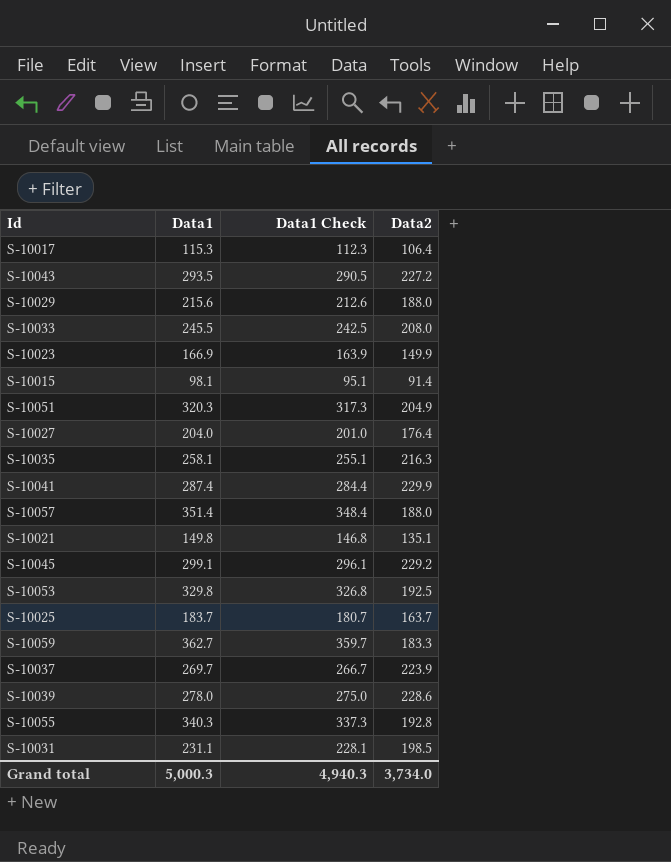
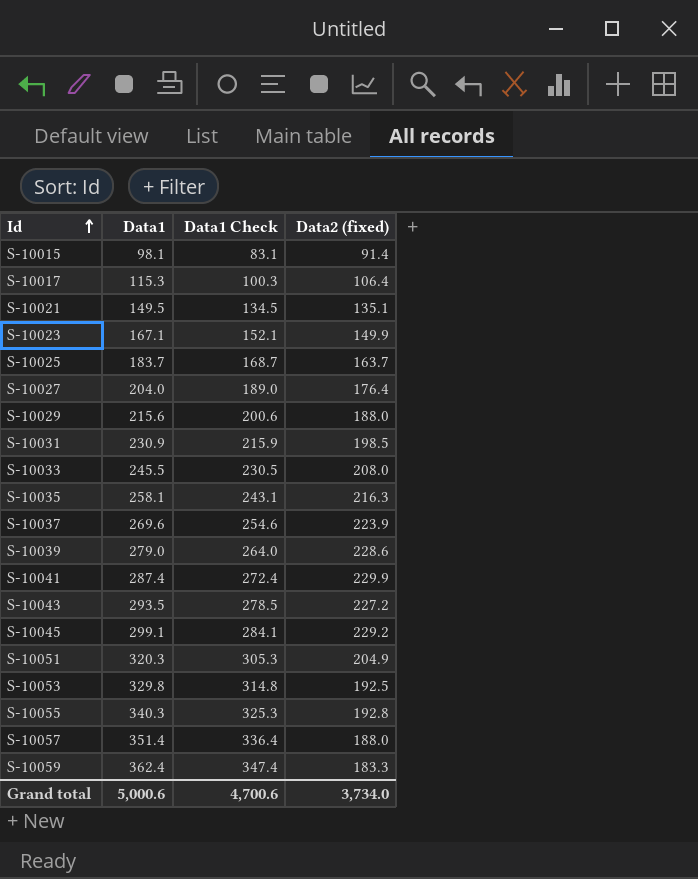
row order: none -> Id ascending
column Data1 Check | formula: [Data1] - 3 -> [Data1] - 15
column name: Data2 -> Data2 (fixed)
S-10021 | Data1: 149.8 -> 149.5
S-10023 | Data1: 166.9 -> 167.1
S-10031 | Data1: 231.1 -> 230.9
S-10037 | Data1: 269.7 -> 269.6
S-10039 | Data1: 278.0 -> 279.0
S-10059 | Data1: 362.7 -> 362.4
Grand total | Data1: 5,000.3 -> 5,000.6
Grand total | Data1 Check: 4,940.3 -> 4,700.6

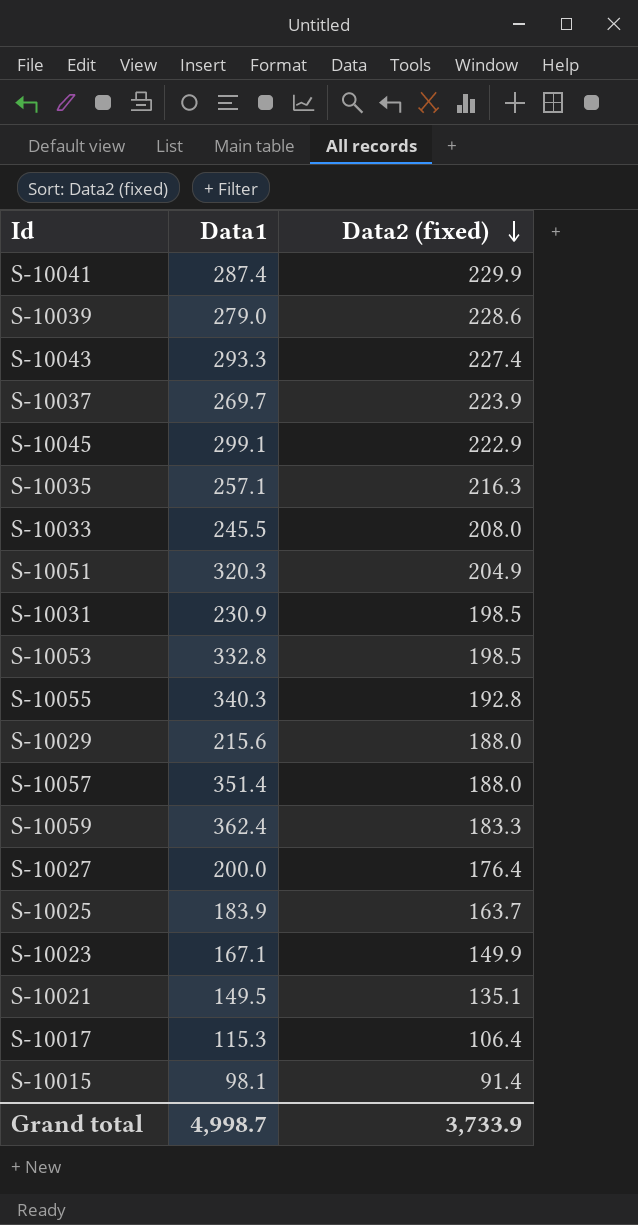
row order: Id ascending -> Data2 (fixed) descending
column Data1 Check | formula: [Data1] - 15 -> none
S-10043 | Data1: 293.5 -> 293.3
S-10043 | Data2 (fixed): 227.2 -> 227.4
S-10037 | Data1: 269.6 -> 269.7
S-10045 | Data2 (fixed): 229.2 -> 222.9
S-10035 | Data1: 258.1 -> 257.1
S-10053 | Data1: 329.8 -> 332.8
S-10053 | Data2 (fixed): 192.5 -> 198.5
S-10027 | Data1: 204.0 -> 200.0
S-10025 | Data1: 183.7 -> 183.9
Grand total | Data1: 5,000.6 -> 4,998.7
Grand total | Data2 (fixed): 3,734.0 -> 3,733.9

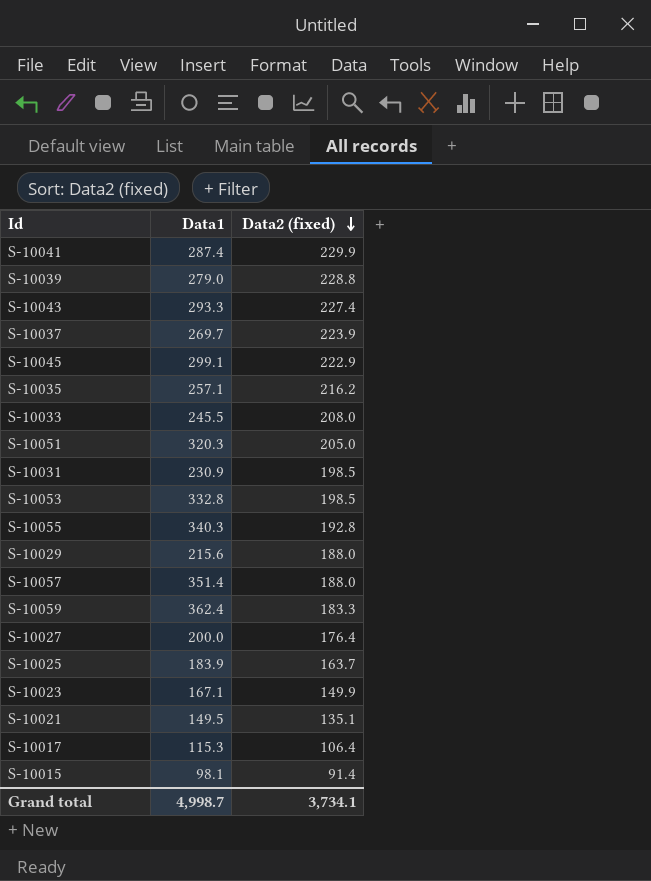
S-10039 | Data2 (fixed): 228.6 -> 228.8
S-10035 | Data2 (fixed): 216.3 -> 216.2
S-10051 | Data2 (fixed): 204.9 -> 205.0
Grand total | Data2 (fixed): 3,733.9 -> 3,734.1

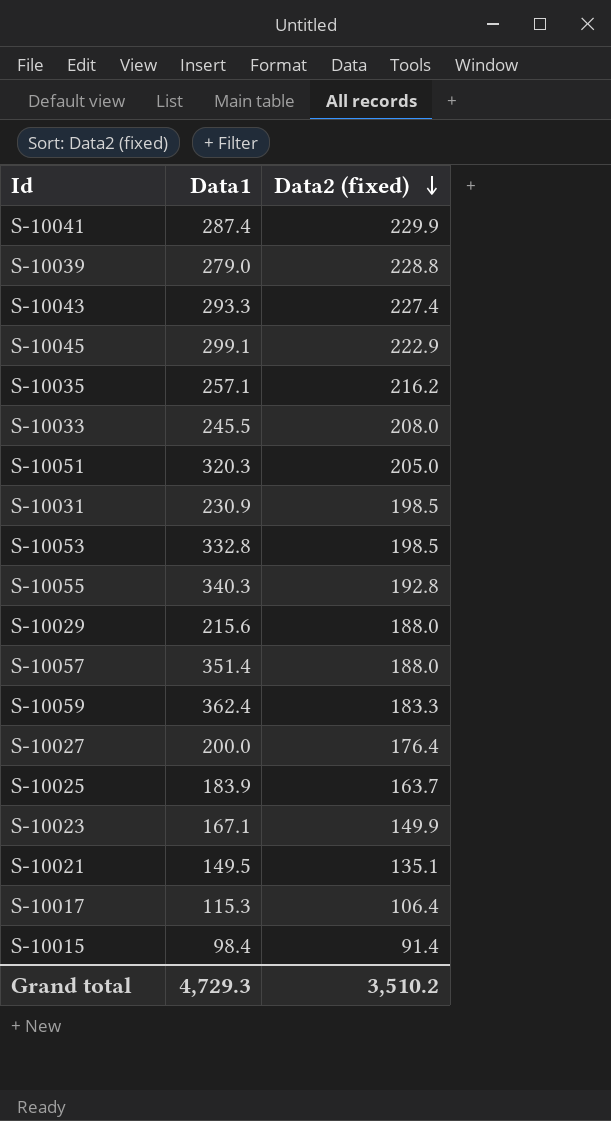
row S-10037: 269.7 | 223.9 -> none
S-10015 | Data1: 98.1 -> 98.4
Grand total | Data1: 4,998.7 -> 4,729.3
Grand total | Data2 (fixed): 3,734.1 -> 3,510.2

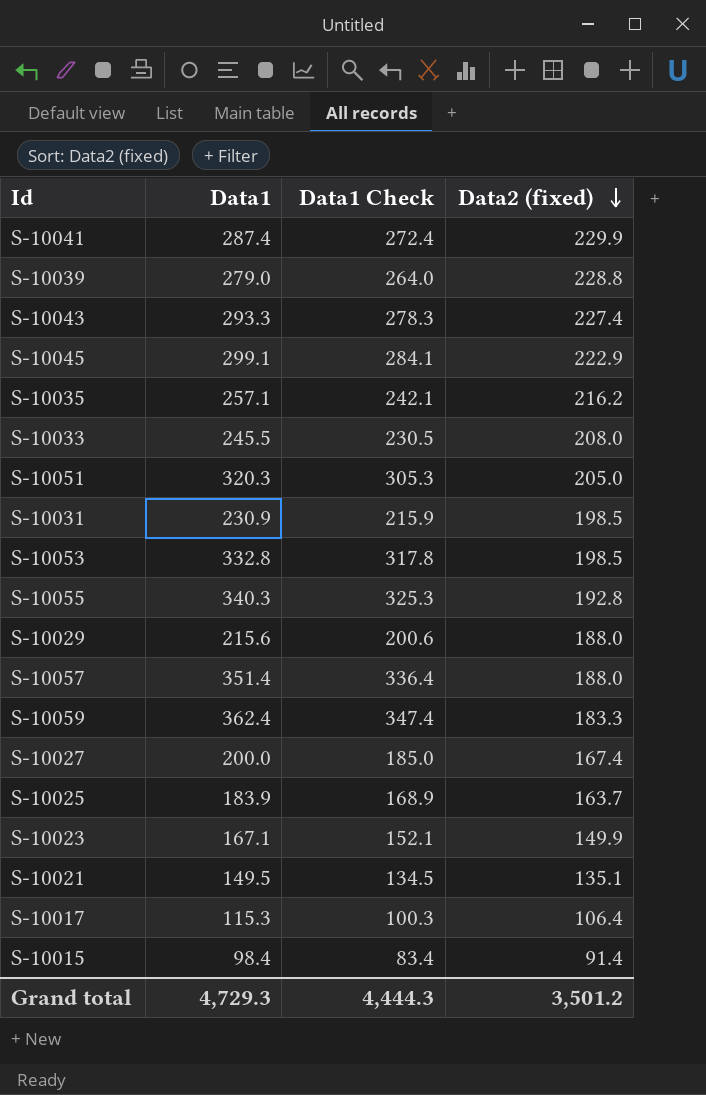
column Data1 Check | formula: none -> [Data1] - 15
S-10027 | Data2 (fixed): 176.4 -> 167.4
Grand total | Data2 (fixed): 3,510.2 -> 3,501.2

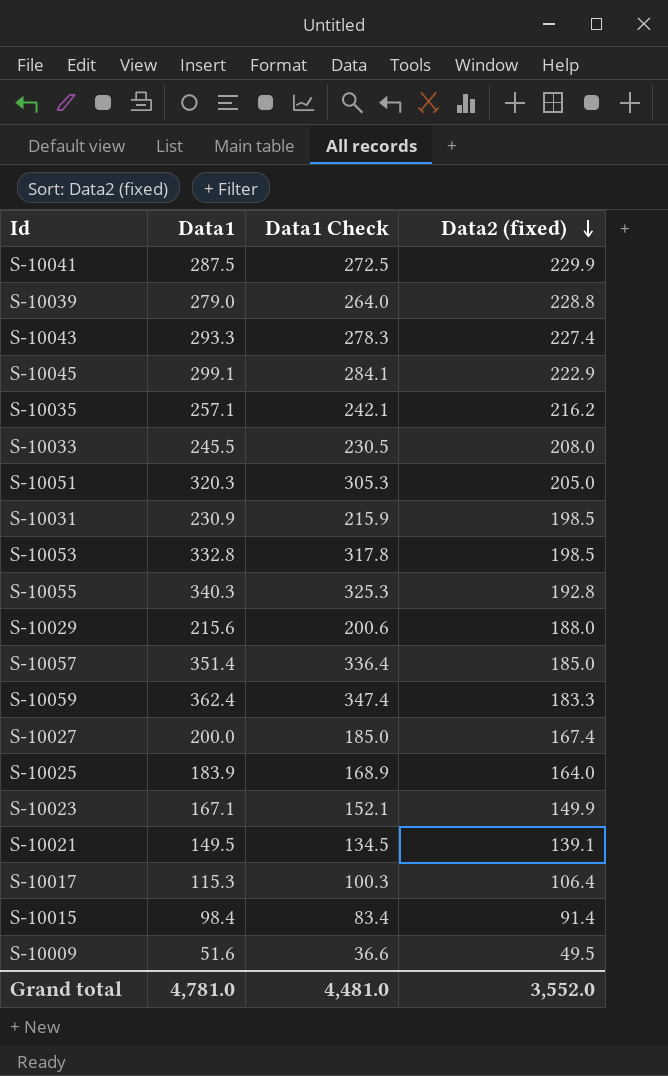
S-10041 | Data1: 287.4 -> 287.5
S-10041 | Data1 Check: 272.4 -> 272.5
S-10057 | Data2 (fixed): 188.0 -> 185.0
S-10025 | Data2 (fixed): 163.7 -> 164.0
S-10021 | Data2 (fixed): 135.1 -> 139.1
row S-10009: none -> 51.6 | 36.6 | 49.5
Grand total | Data1: 4,729.3 -> 4,781.0
Grand total | Data1 Check: 4,444.3 -> 4,481.0
Grand total | Data2 (fixed): 3,501.2 -> 3,552.0

